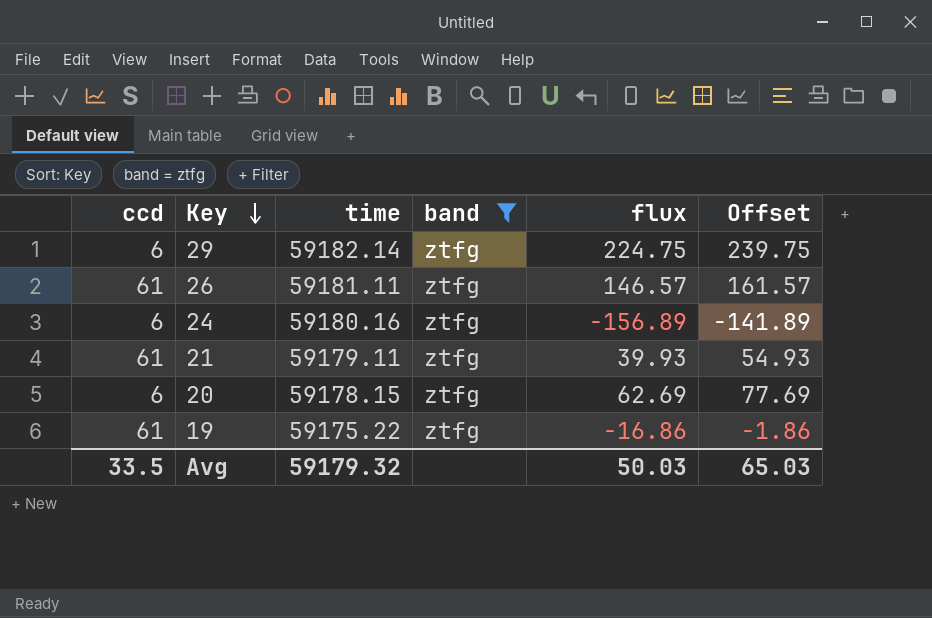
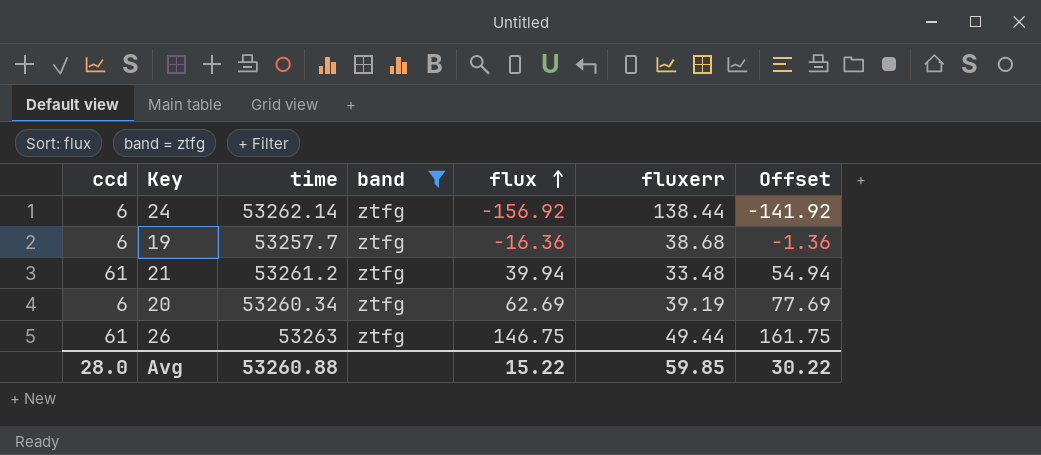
row order: Key descending -> flux ascending
column fluxerr | position: none -> 6
row 29: 6 | 59182.14 | ztfg | 224.75 | 239.75 -> none
24 | time: 59180.16 -> 53262.14
24 | flux: -156.89 -> -156.92
24 | Offset: -141.89 -> -141.92
19 | ccd: 61 -> 6
19 | time: 59175.22 -> 53257.7
19 | flux: -16.86 -> -16.36
19 | Offset: -1.86 -> -1.36
21 | time: 59179.11 -> 53261.2
21 | flux: 39.93 -> 39.94
21 | Offset: 54.93 -> 54.94
20 | time: 59178.15 -> 53260.34
26 | time: 59181.11 -> 53263
26 | flux: 146.57 -> 146.75
26 | Offset: 161.57 -> 161.75
Avg | ccd: 33.5 -> 28.0
Avg | time: 59179.32 -> 53260.88
Avg | flux: 50.03 -> 15.22
Avg | Offset: 65.03 -> 30.22

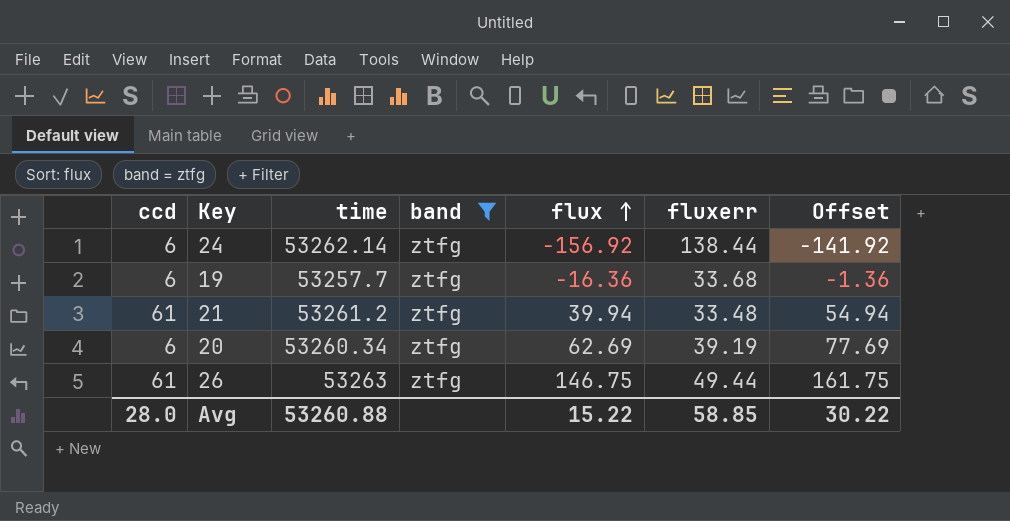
19 | fluxerr: 38.68 -> 33.68
Avg | fluxerr: 59.85 -> 58.85

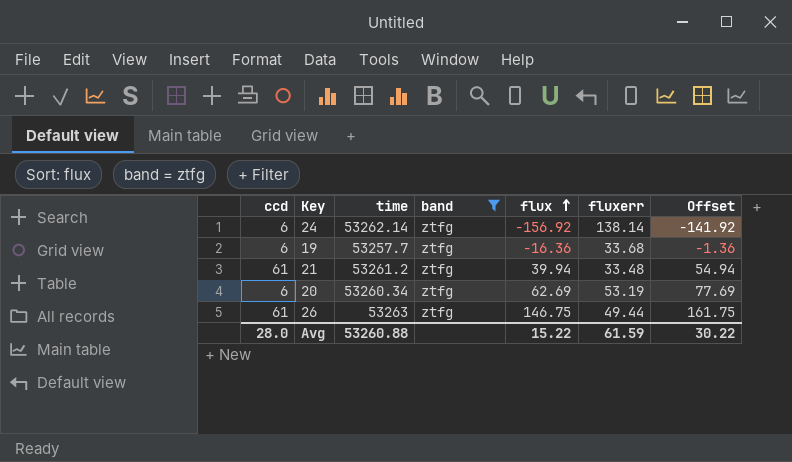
24 | fluxerr: 138.44 -> 138.14
20 | fluxerr: 39.19 -> 53.19
Avg | fluxerr: 58.85 -> 61.59

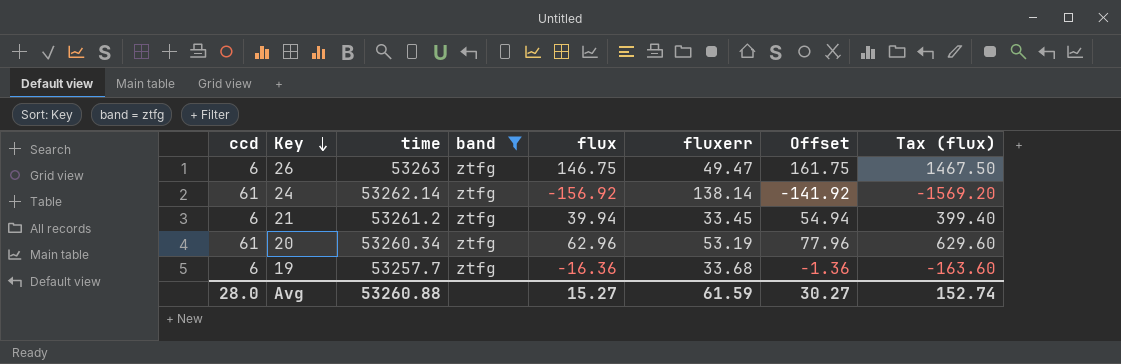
row order: flux ascending -> Key descending
column Tax (flux) | formula: none -> [flux] * 10
26 | ccd: 61 -> 6
26 | fluxerr: 49.44 -> 49.47
24 | ccd: 6 -> 61
21 | ccd: 61 -> 6
21 | fluxerr: 33.48 -> 33.45
20 | ccd: 6 -> 61
20 | flux: 62.69 -> 62.96
20 | Offset: 77.69 -> 77.96
Avg | flux: 15.22 -> 15.27
Avg | Offset: 30.22 -> 30.27

